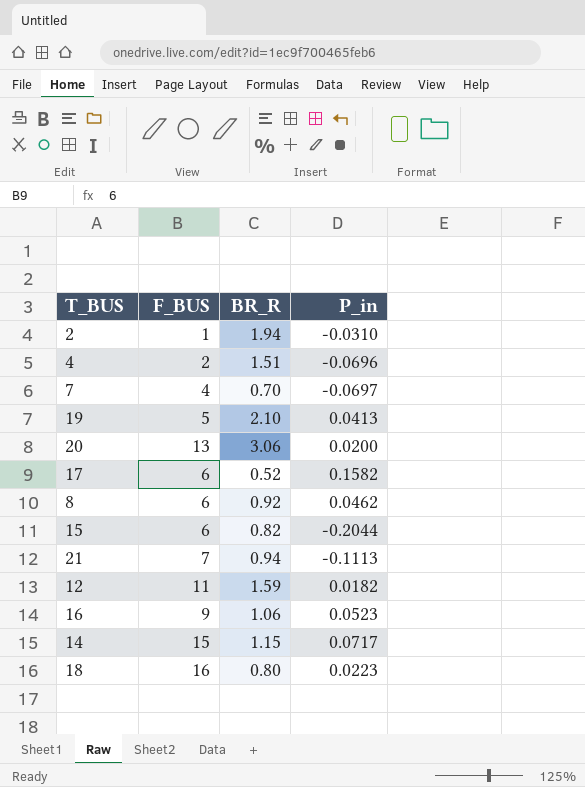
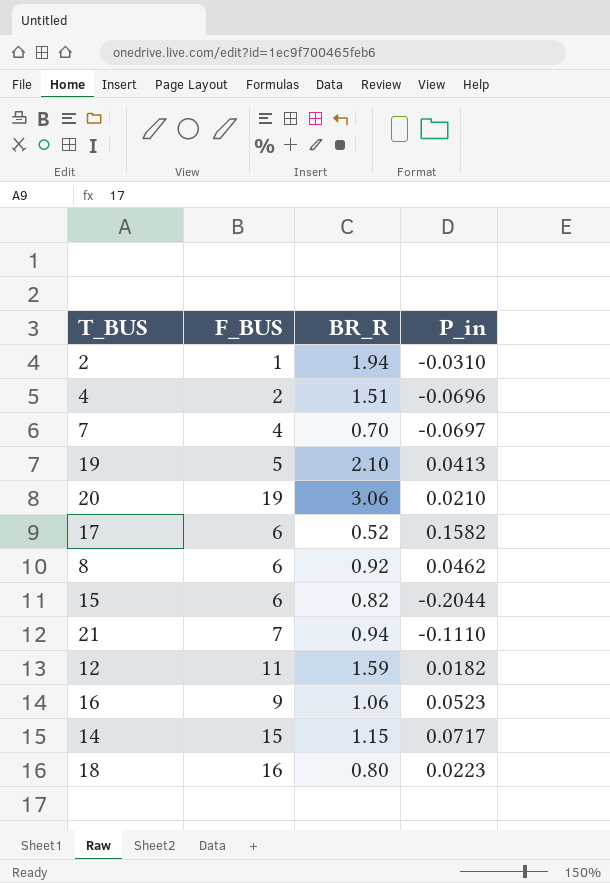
20 | F_BUS: 13 -> 19
20 | P_in: 0.0200 -> 0.0210
21 | P_in: -0.1113 -> -0.1110

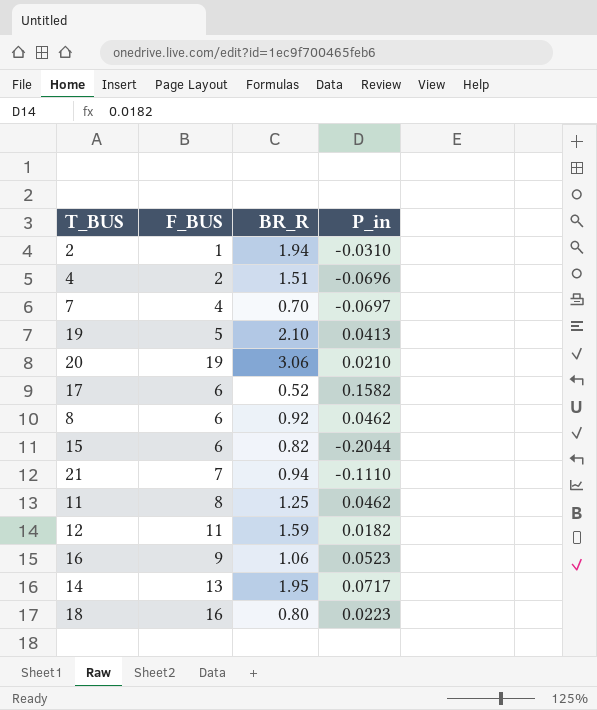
row 11: none -> 8 | 1.25 | 0.0462
14 | F_BUS: 15 -> 13
14 | BR_R: 1.15 -> 1.95

